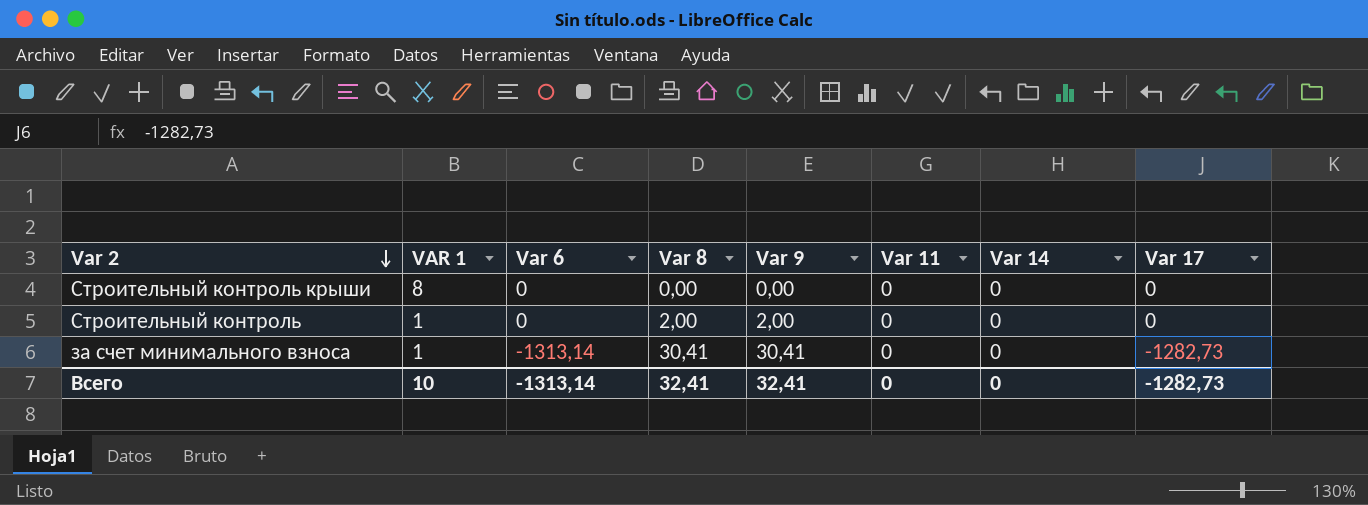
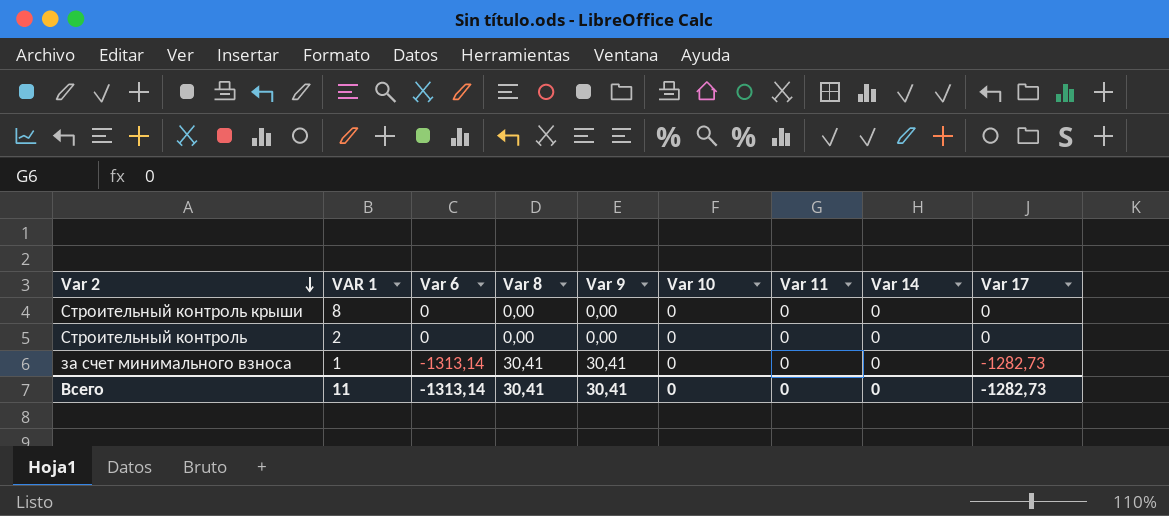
column Var 10 | position: none -> 6
Строительный контроль | VAR 1: 1 -> 2
Строительный контроль | Var 8: 2,00 -> 0,00
Строительный контроль | Var 9: 2,00 -> 0,00
Всего | VAR 1: 10 -> 11
Всего | Var 8: 32,41 -> 30,41
Всего | Var 9: 32,41 -> 30,41

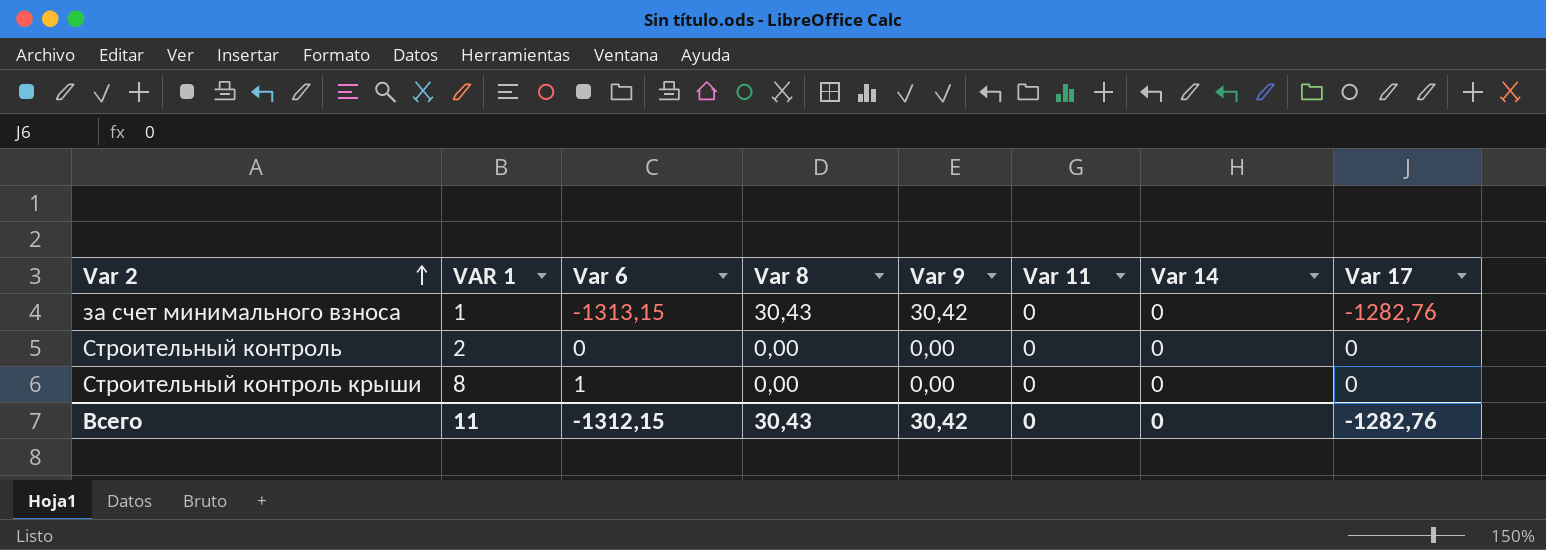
row order: Var 2 descending -> Var 2 ascending
column Var 10 | position: 6 -> none
за счет минимального взноса | Var 6: -1313,14 -> -1313,15
за счет минимального взноса | Var 8: 30,41 -> 30,43
за счет минимального взноса | Var 9: 30,41 -> 30,42
за счет минимального взноса | Var 17: -1282,73 -> -1282,76
Строительный контроль крыши | Var 6: 0 -> 1
Всего | Var 6: -1313,14 -> -1312,15
Всего | Var 8: 30,41 -> 30,43
Всего | Var 9: 30,41 -> 30,42
Всего | Var 17: -1282,73 -> -1282,76

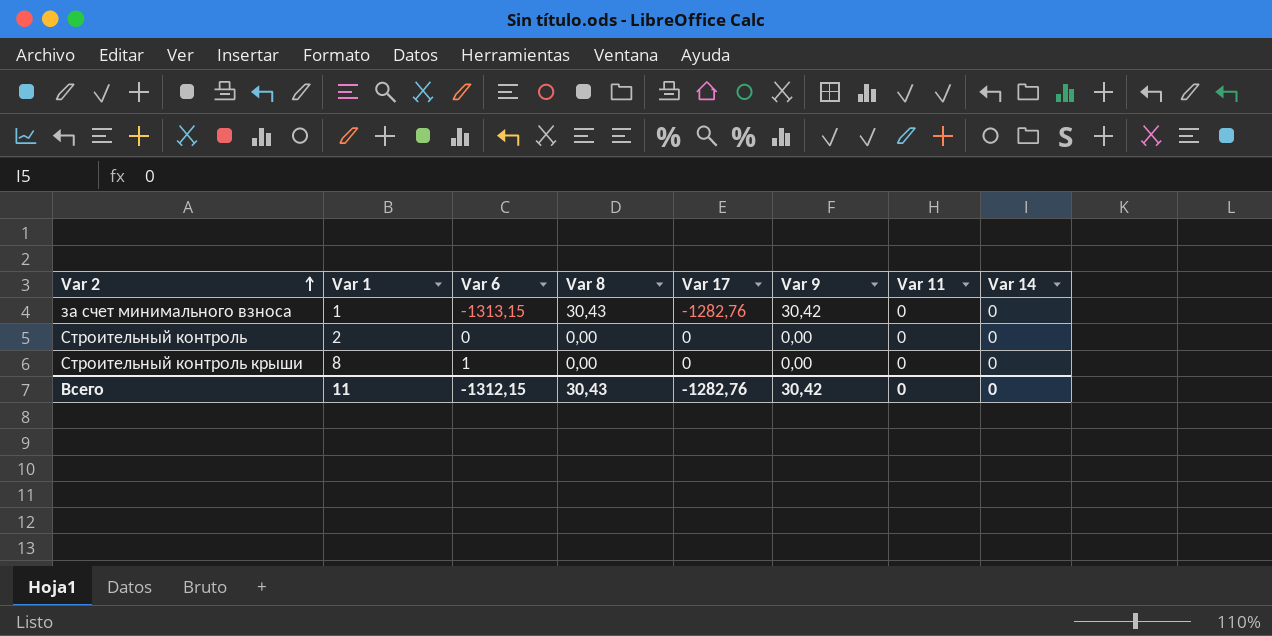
column name: VAR 1 -> Var 1
column Var 17 | position: 8 -> 5

